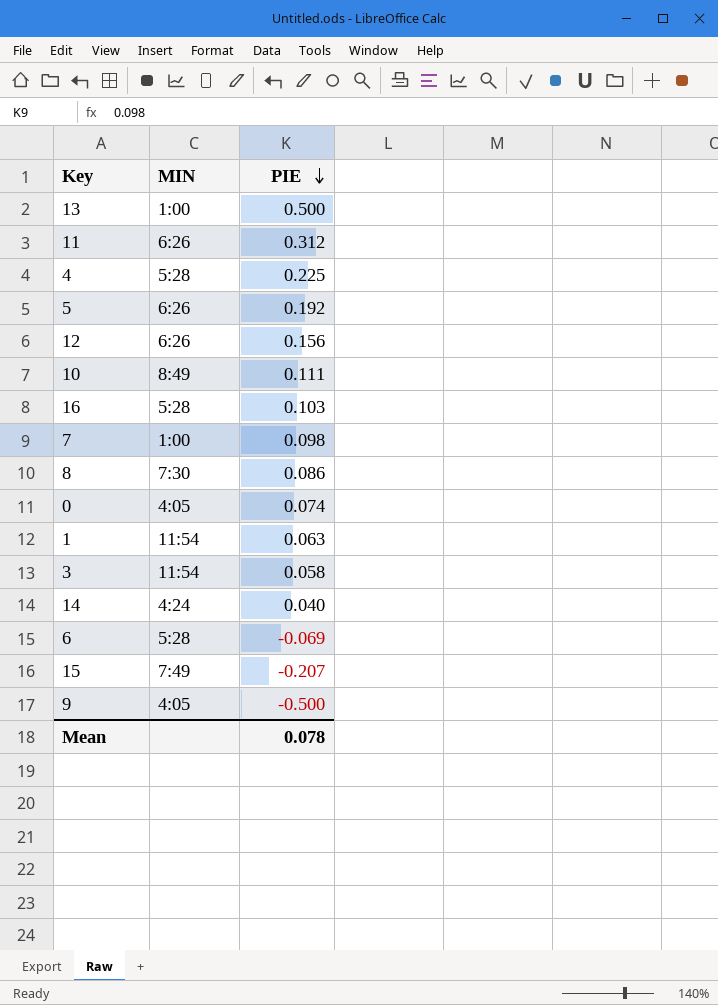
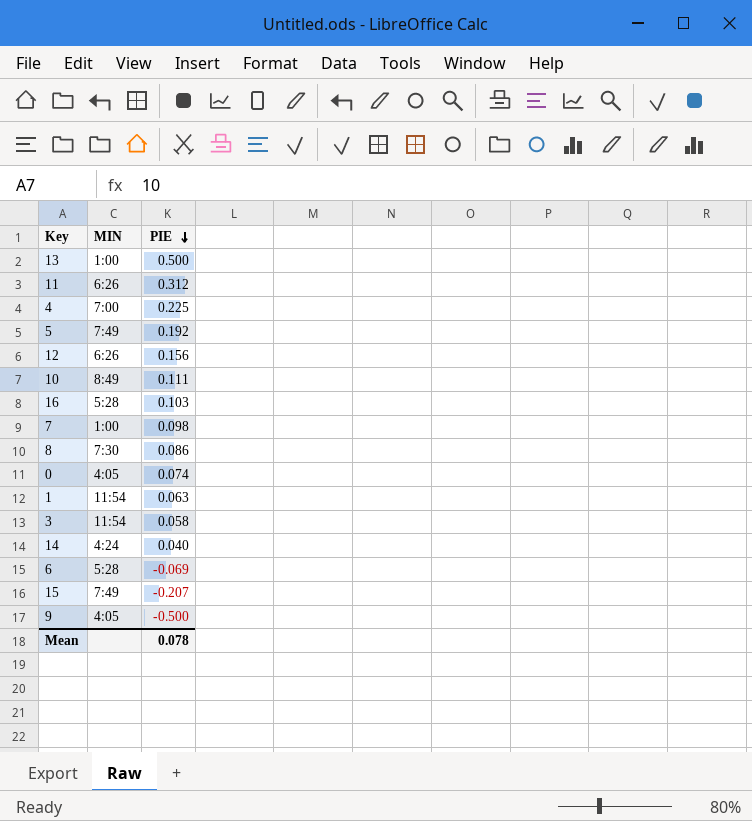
4 | MIN: 5:28 -> 7:00
5 | MIN: 6:26 -> 7:49

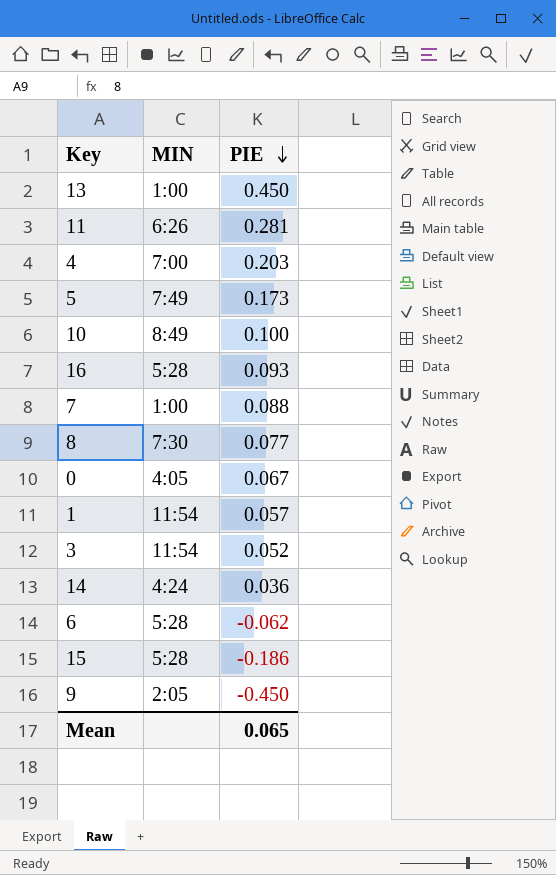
row 12: 6:26 | 0.156 -> none
13 | PIE: 0.500 -> 0.450
11 | PIE: 0.312 -> 0.281
4 | PIE: 0.225 -> 0.203
5 | PIE: 0.192 -> 0.173
10 | PIE: 0.111 -> 0.100
16 | PIE: 0.103 -> 0.093
7 | PIE: 0.098 -> 0.088
8 | PIE: 0.086 -> 0.077
0 | PIE: 0.074 -> 0.067
1 | PIE: 0.063 -> 0.057
3 | PIE: 0.058 -> 0.052
14 | PIE: 0.040 -> 0.036
6 | PIE: -0.069 -> -0.062
15 | MIN: 7:49 -> 5:28
15 | PIE: -0.207 -> -0.186
9 | MIN: 4:05 -> 2:05
9 | PIE: -0.500 -> -0.450
Mean | PIE: 0.078 -> 0.065

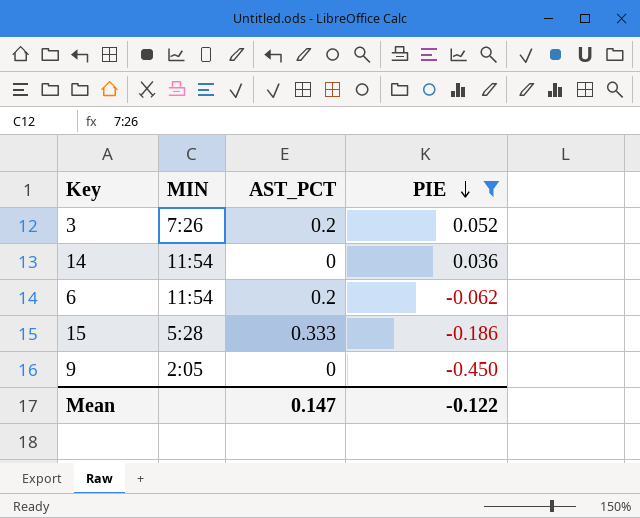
filter: none -> PIE <= 0.052
column AST_PCT | position: none -> 3
3 | MIN: 11:54 -> 7:26
14 | MIN: 4:24 -> 11:54
6 | MIN: 5:28 -> 11:54
Mean | PIE: 0.065 -> -0.122

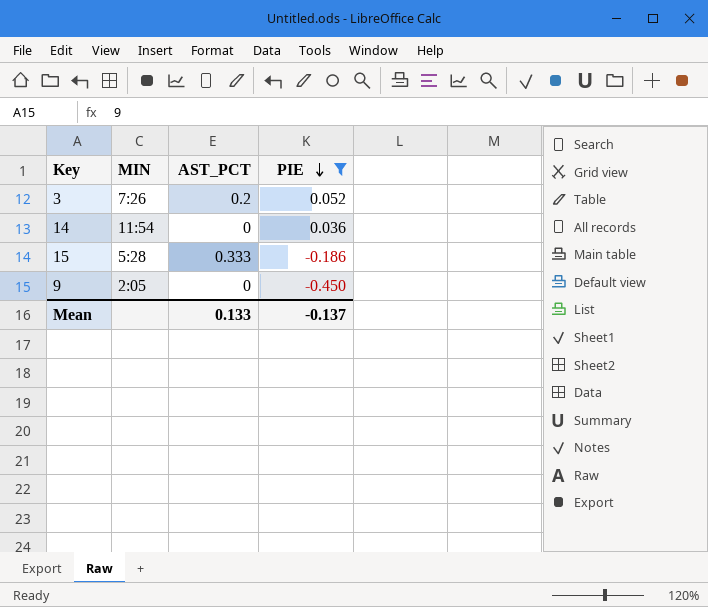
row 6: 11:54 | 0.2 | -0.062 -> none
Mean | AST_PCT: 0.147 -> 0.133
Mean | PIE: -0.122 -> -0.137

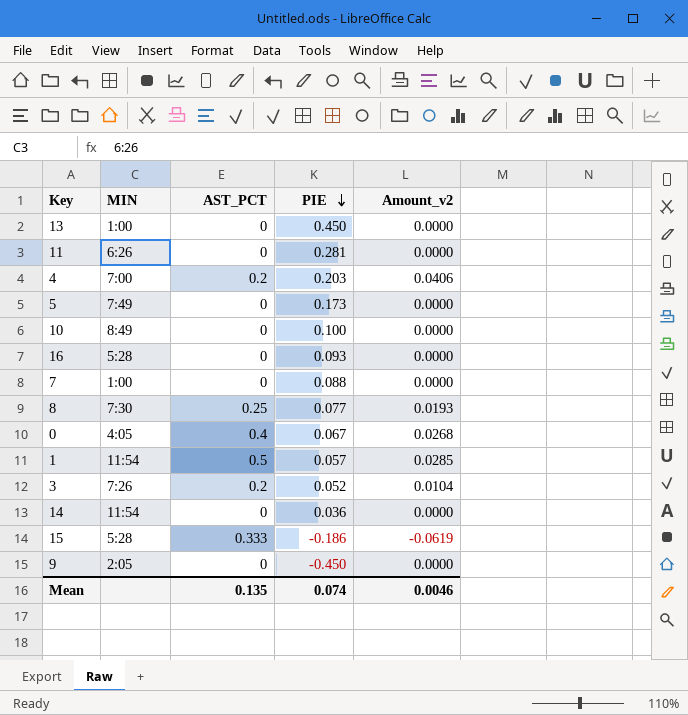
filter: PIE <= 0.052 -> none
column Amount_v2 | formula: none -> [AST_PCT] * [PIE]
Mean | AST_PCT: 0.133 -> 0.135
Mean | PIE: -0.137 -> 0.074

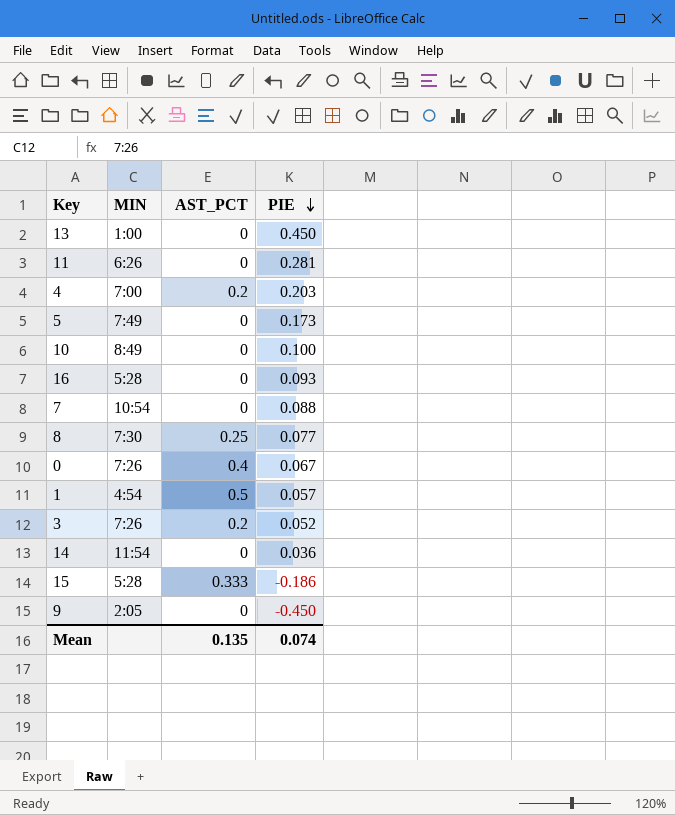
column Amount_v2 | formula: [AST_PCT] * [PIE] -> none
7 | MIN: 1:00 -> 10:54
0 | MIN: 4:05 -> 7:26
1 | MIN: 11:54 -> 4:54

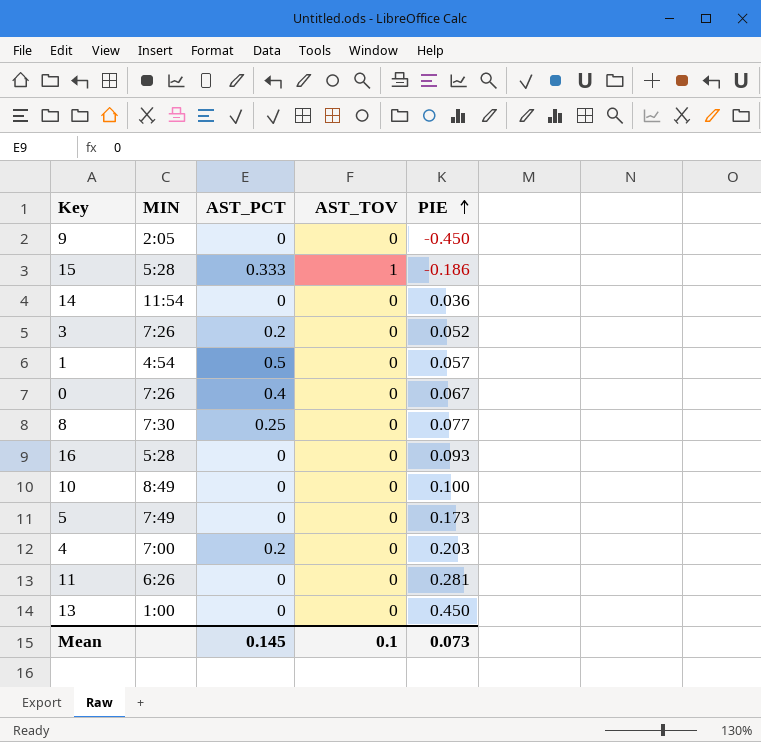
row order: PIE descending -> PIE ascending
column AST_TOV | position: none -> 4
row 7: 10:54 | 0 | 0.088 -> none
Mean | AST_PCT: 0.135 -> 0.145
Mean | PIE: 0.074 -> 0.073

